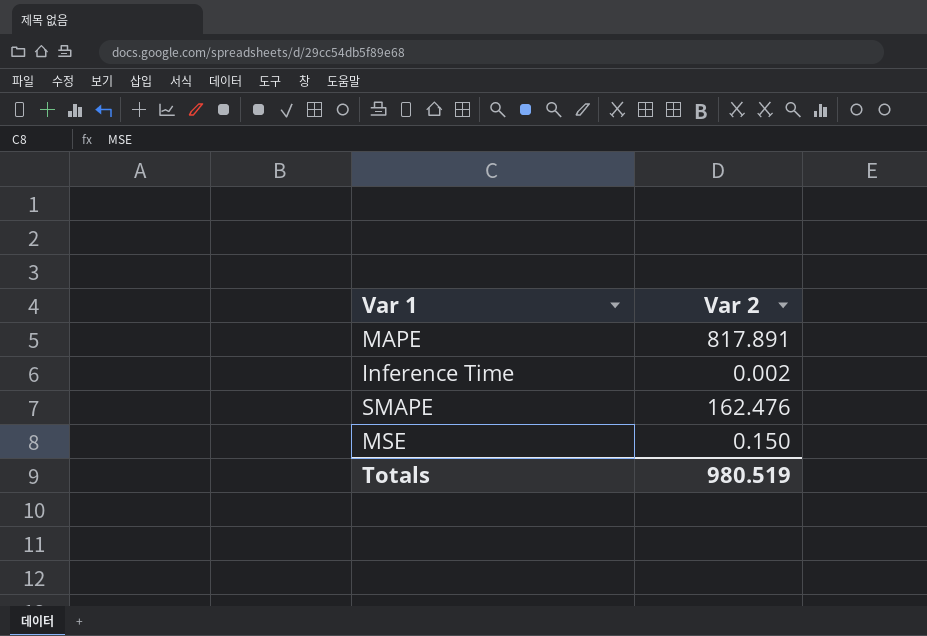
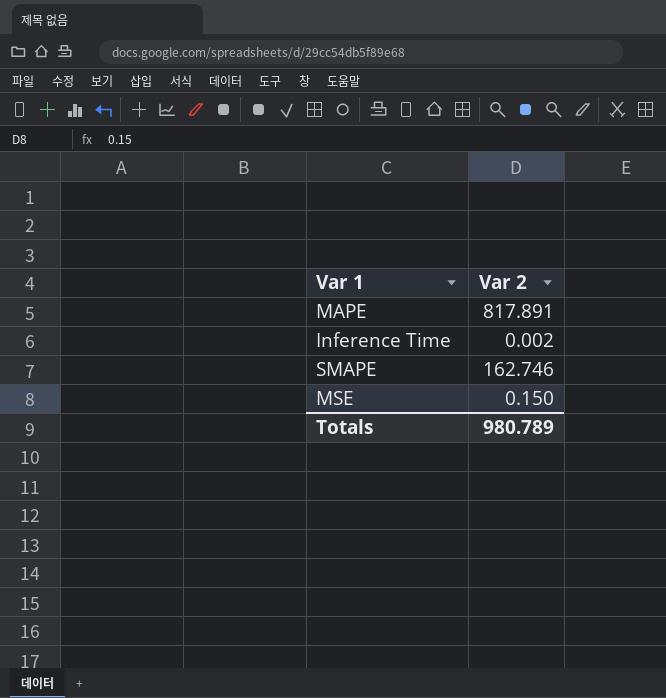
SMAPE | Var 2: 162.476 -> 162.746
Totals | Var 2: 980.519 -> 980.789

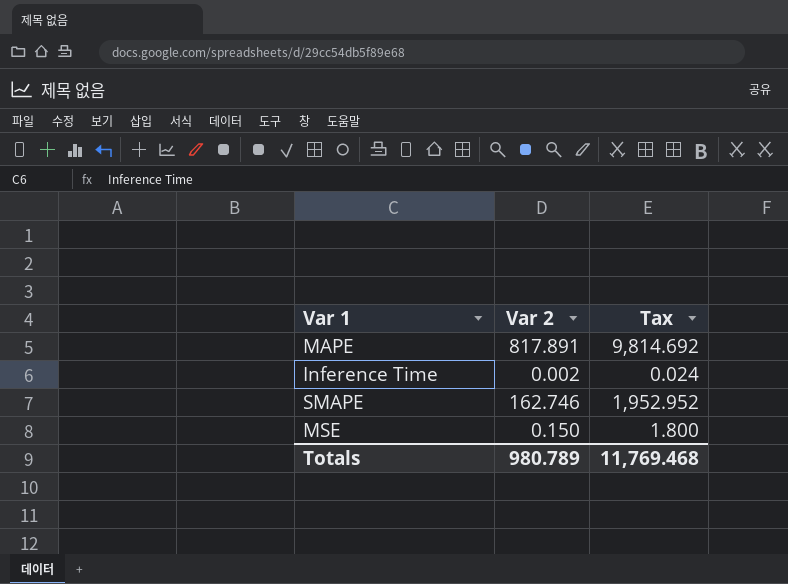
column Tax | formula: none -> [Var 2] * 12

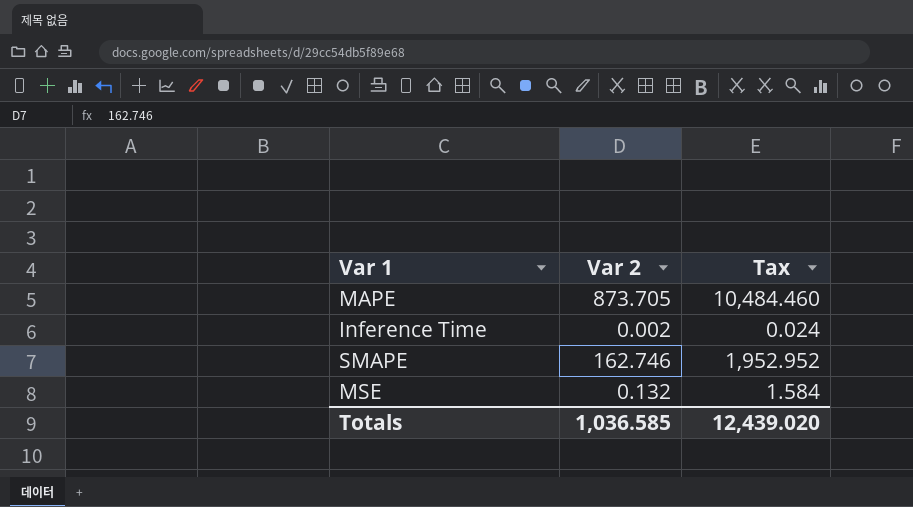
MAPE | Var 2: 817.891 -> 873.705
MAPE | Tax: 9,814.692 -> 10,484.460
MSE | Var 2: 0.150 -> 0.132
MSE | Tax: 1.800 -> 1.584
Totals | Var 2: 980.789 -> 1,036.585
Totals | Tax: 11,769.468 -> 12,439.020

